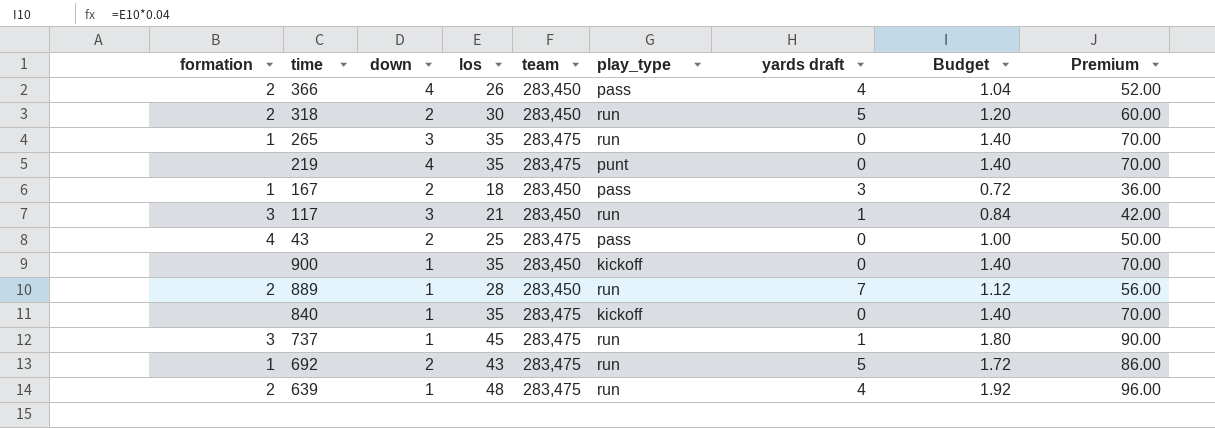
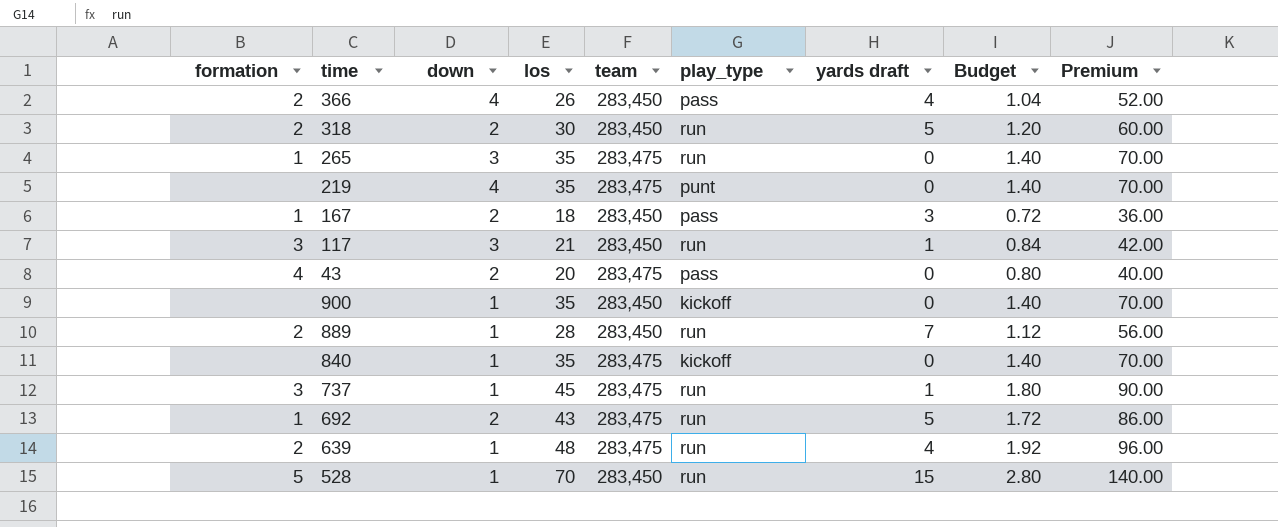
43 | los: 25 -> 20
43 | Budget: 1.00 -> 0.80
43 | Premium: 50.00 -> 40.00
row 528: none -> 5 | 1 | 70 | 283,450 | run | 15 | 2.80 | 140.00

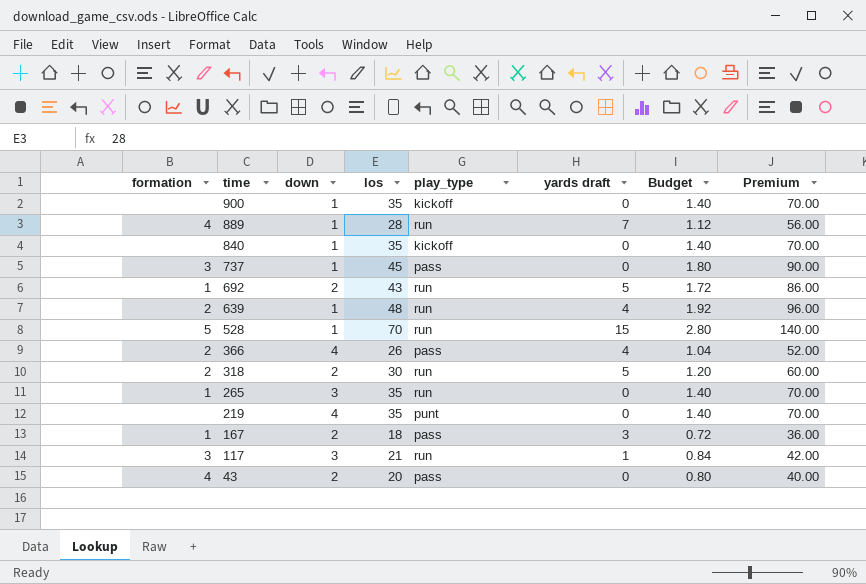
row order: none -> time descending
column team | position: 5 -> none
889 | formation: 2 -> 4
737 | play_type: run -> pass
737 | yards draft: 1 -> 0

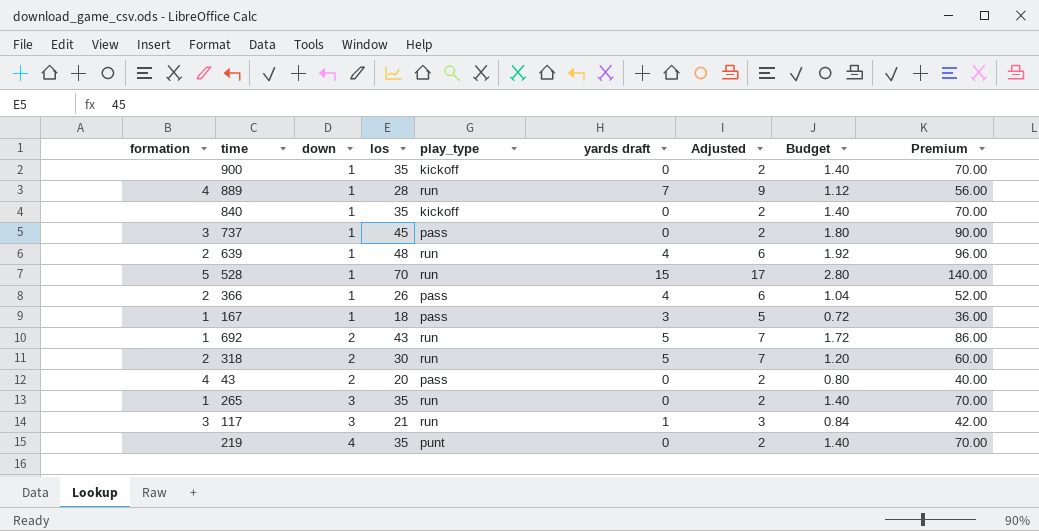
row order: time descending -> down ascending
column Adjusted | formula: none -> [yards draft] + 2
366 | down: 4 -> 1
167 | down: 2 -> 1

